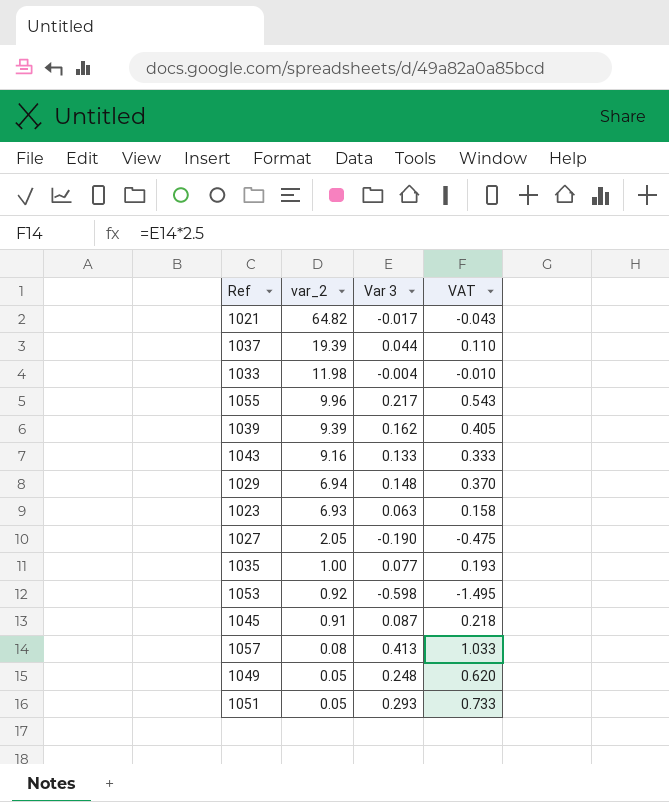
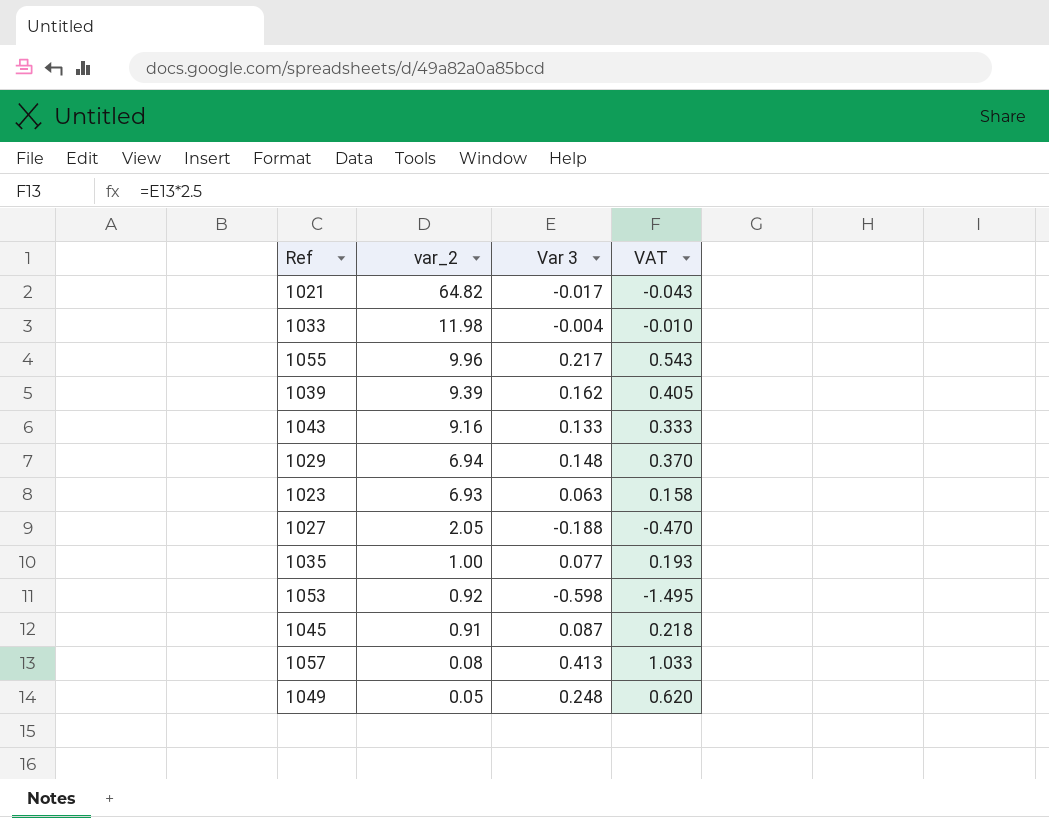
row 1037: 19.39 | 0.044 | 0.110 -> none
row 1051: 0.05 | 0.293 | 0.733 -> none
1027 | Var 3: -0.190 -> -0.188
1027 | VAT: -0.475 -> -0.470

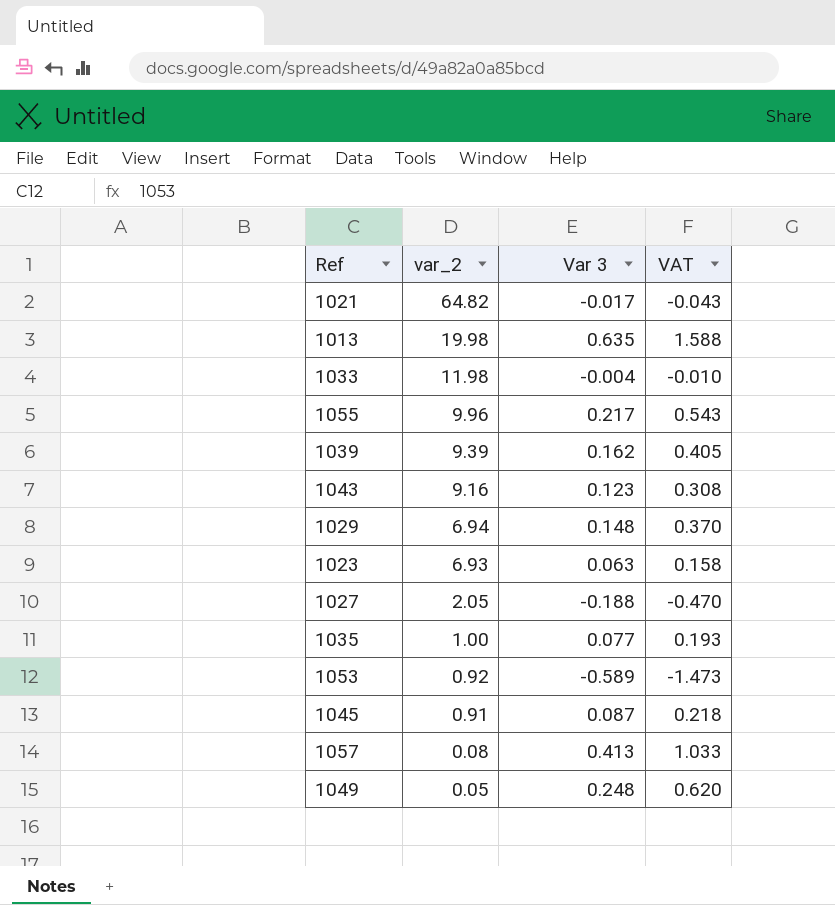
row 1013: none -> 19.98 | 0.635 | 1.588
1043 | Var 3: 0.133 -> 0.123
1043 | VAT: 0.333 -> 0.308
1053 | Var 3: -0.598 -> -0.589
1053 | VAT: -1.495 -> -1.473

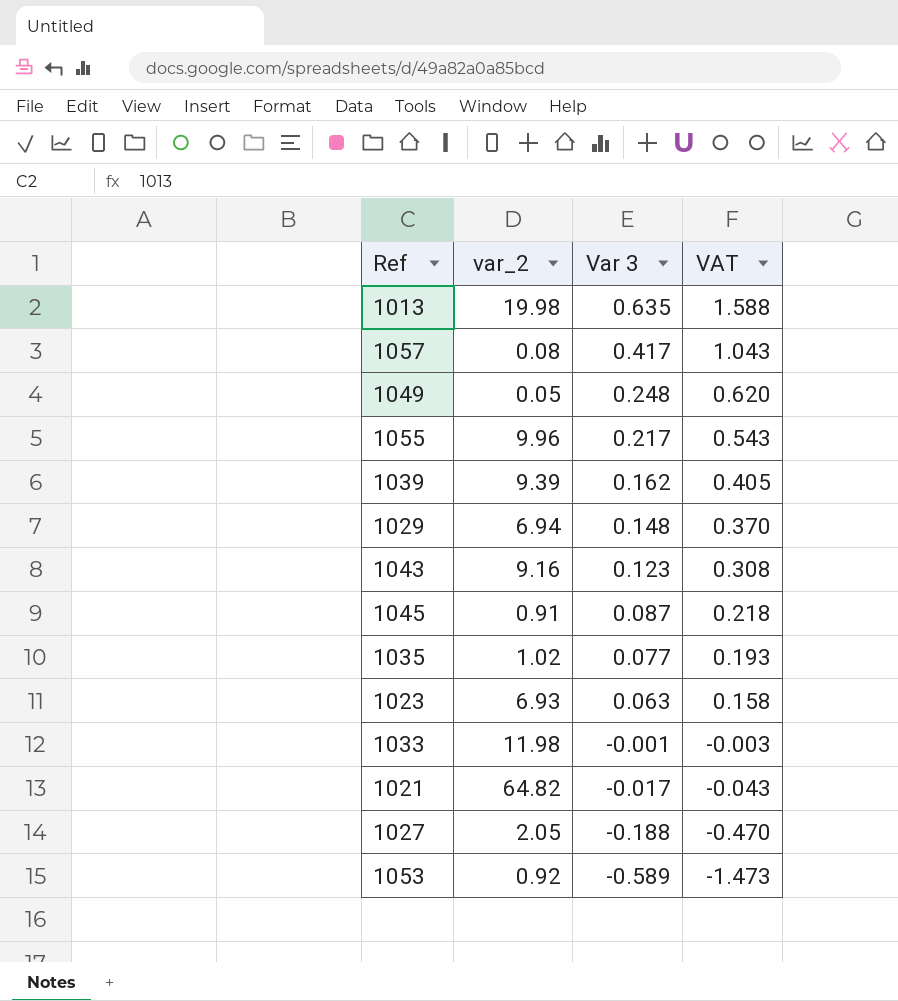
row order: var_2 descending -> Var 3 descending
1057 | Var 3: 0.413 -> 0.417
1057 | VAT: 1.033 -> 1.043
1035 | var_2: 1.00 -> 1.02
1033 | Var 3: -0.004 -> -0.001
1033 | VAT: -0.010 -> -0.003

